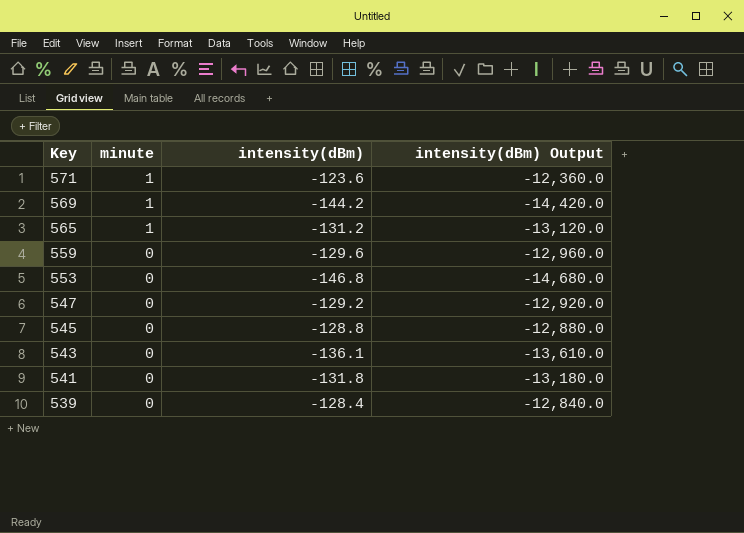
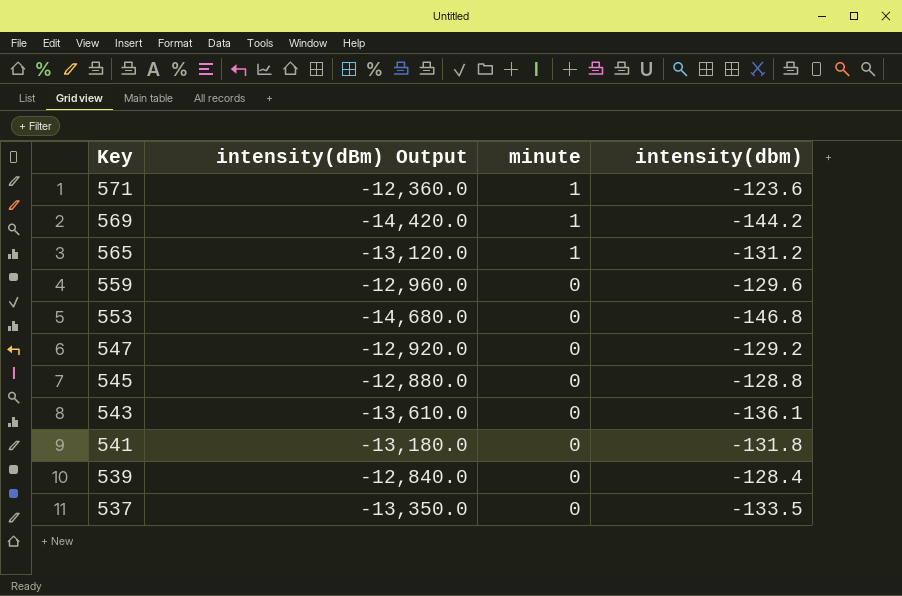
column intensity(dBm) Output | position: 4 -> 2
column name: intensity(dBm) -> intensity(dbm)
row 537: none -> -13,350.0 | 0 | -133.5

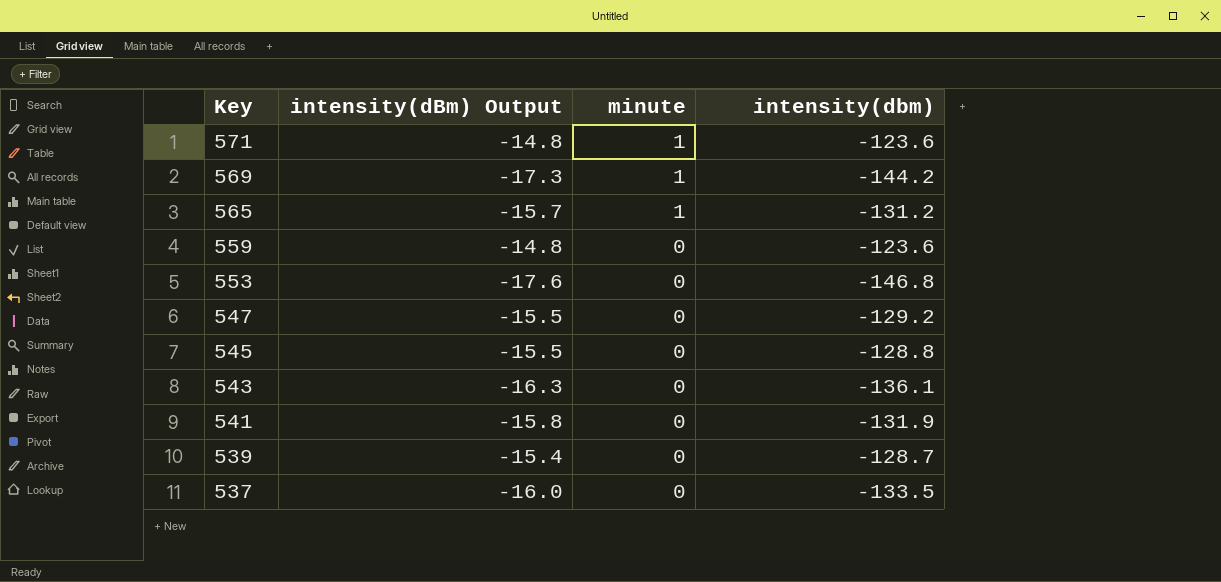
column intensity(dBm) Output | formula: [intensity(dbm)] * 100 -> [intensity(dbm)] * 0.12
559 | intensity(dbm): -129.6 -> -123.6
541 | intensity(dbm): -131.8 -> -131.9
539 | intensity(dbm): -128.4 -> -128.7

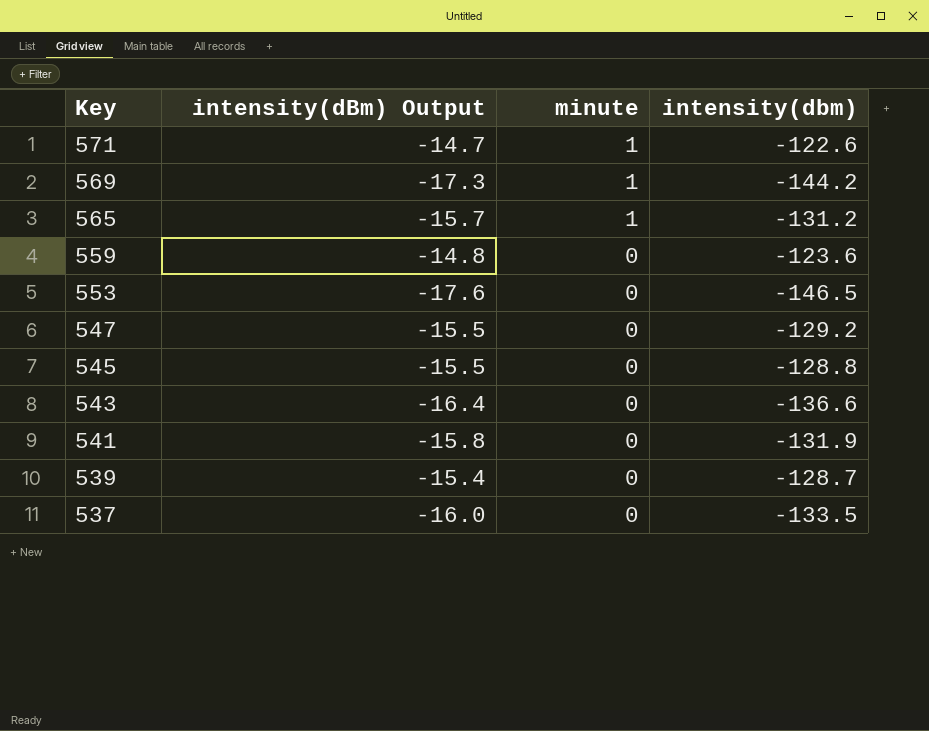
571 | intensity(dBm) Output: -14.8 -> -14.7
571 | intensity(dbm): -123.6 -> -122.6
553 | intensity(dbm): -146.8 -> -146.5
543 | intensity(dBm) Output: -16.3 -> -16.4
543 | intensity(dbm): -136.1 -> -136.6

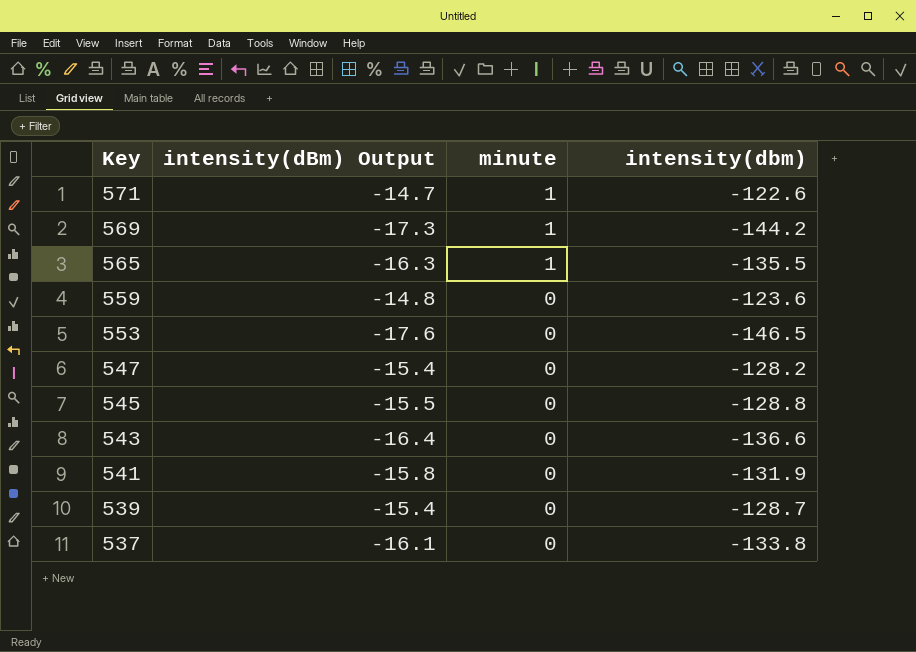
565 | intensity(dBm) Output: -15.7 -> -16.3
565 | intensity(dbm): -131.2 -> -135.5
547 | intensity(dBm) Output: -15.5 -> -15.4
547 | intensity(dbm): -129.2 -> -128.2
537 | intensity(dBm) Output: -16.0 -> -16.1
537 | intensity(dbm): -133.5 -> -133.8

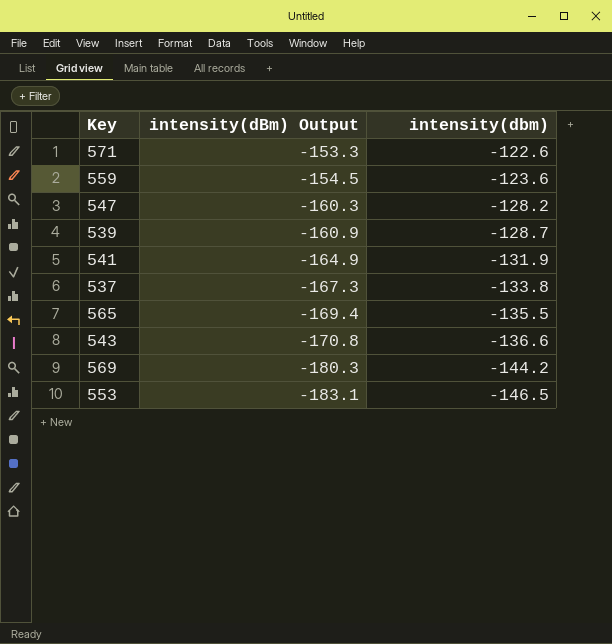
row order: Key descending -> intensity(dBm) Output descending
column minute | position: 3 -> none
column intensity(dBm) Output | formula: [intensity(dbm)] * 0.12 -> [intensity(dbm)] * 1.25
row 545: -15.5 | 0 | -128.8 -> none

